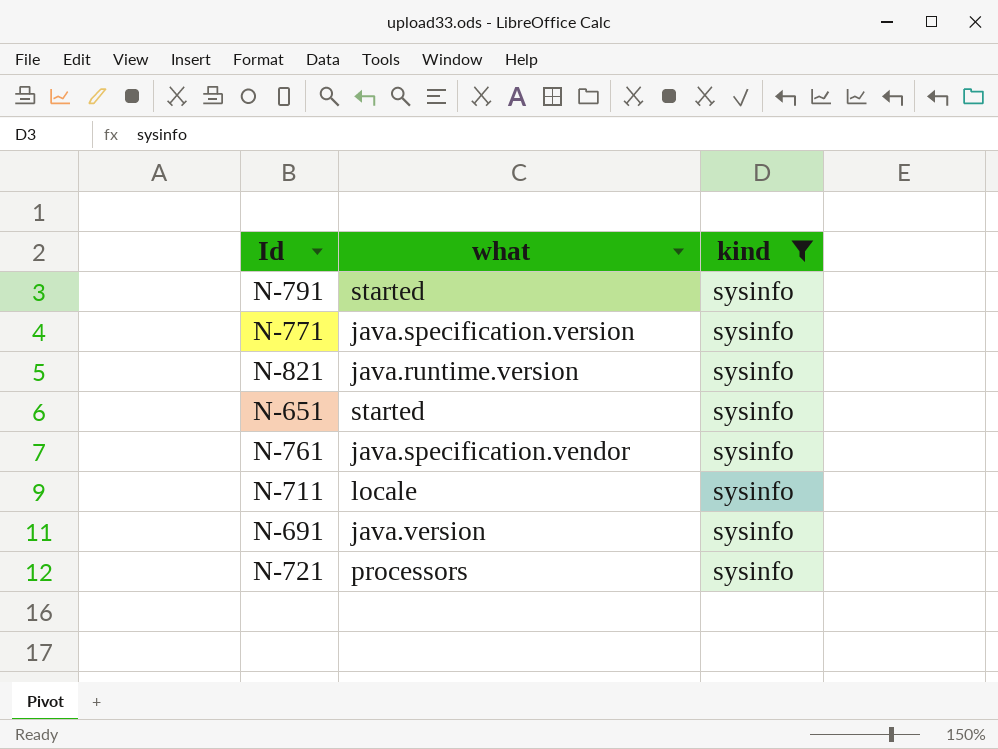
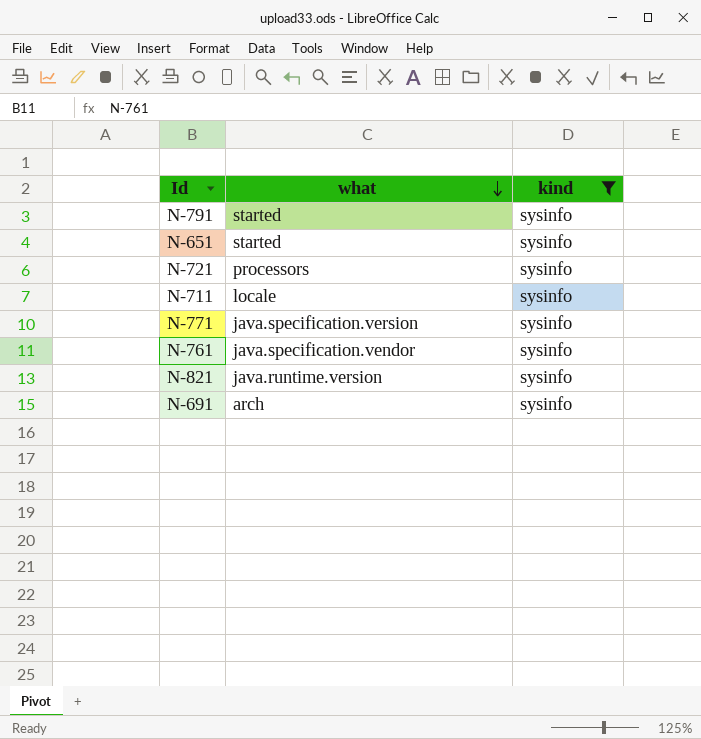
row order: none -> what descending
N-691 | what: java.version -> arch

